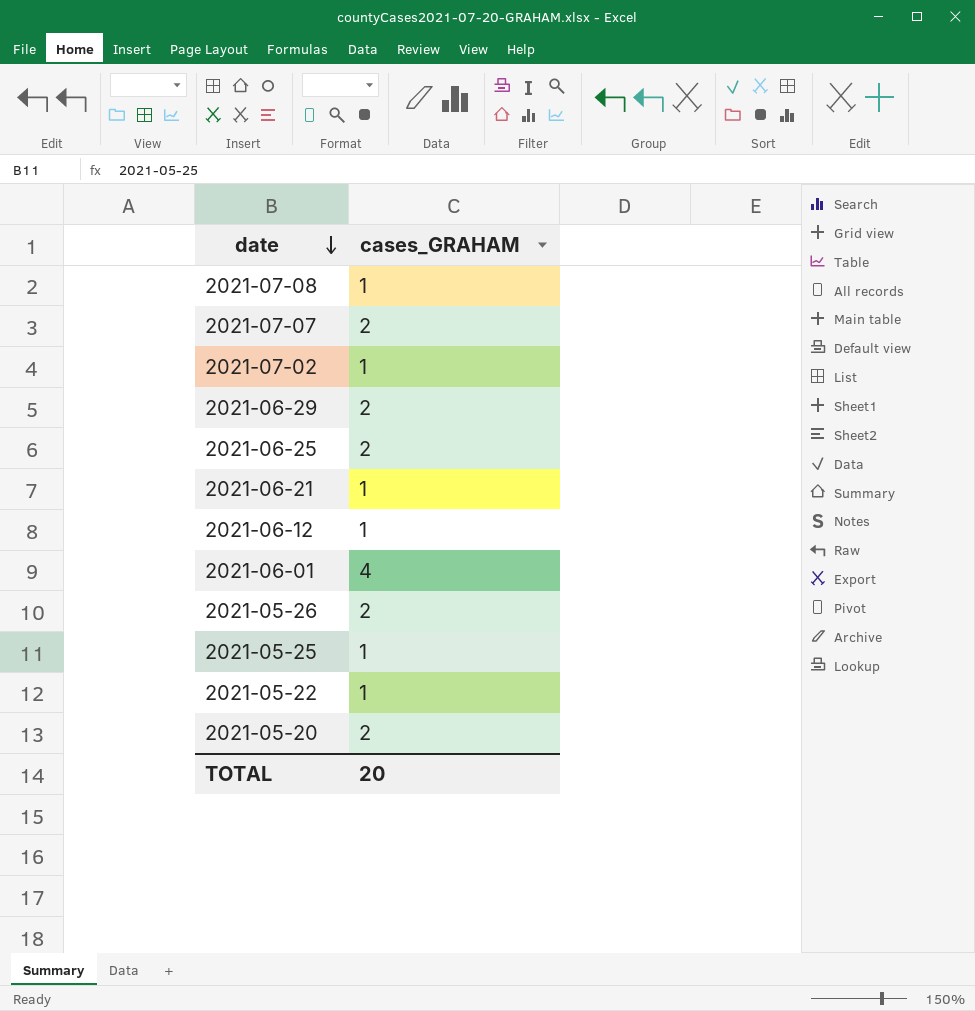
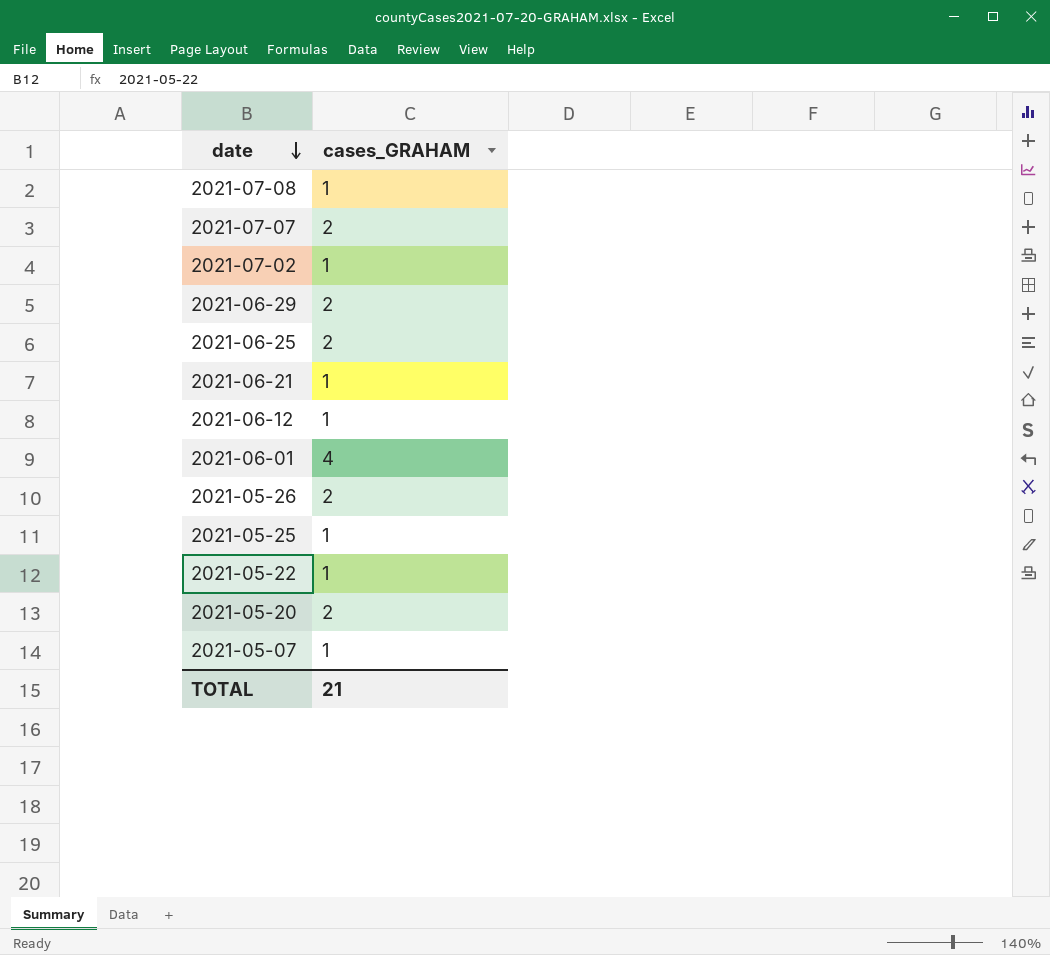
row 2021-05-07: none -> 1
TOTAL | cases_GRAHAM: 20 -> 21

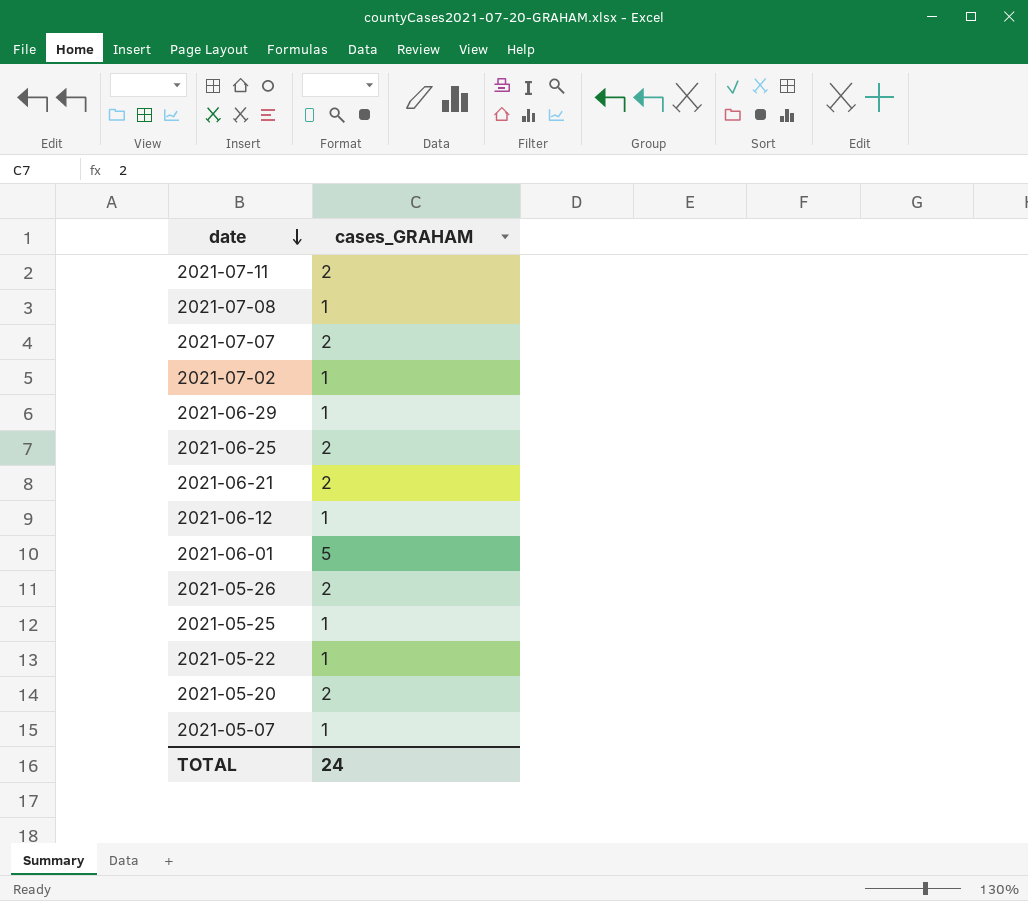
row 2021-07-11: none -> 2
2021-06-29 | cases_GRAHAM: 2 -> 1
2021-06-21 | cases_GRAHAM: 1 -> 2
2021-06-01 | cases_GRAHAM: 4 -> 5
TOTAL | cases_GRAHAM: 21 -> 24

